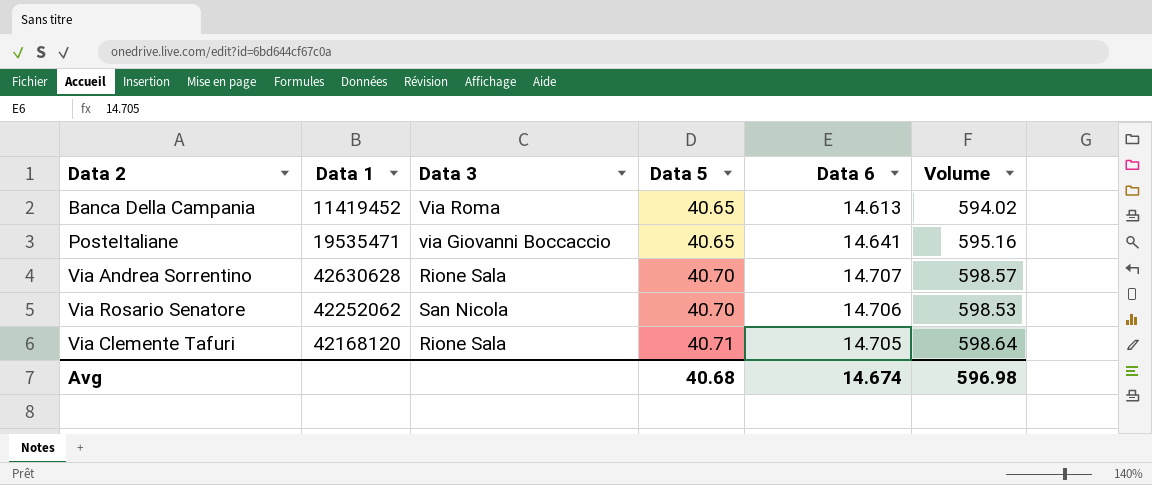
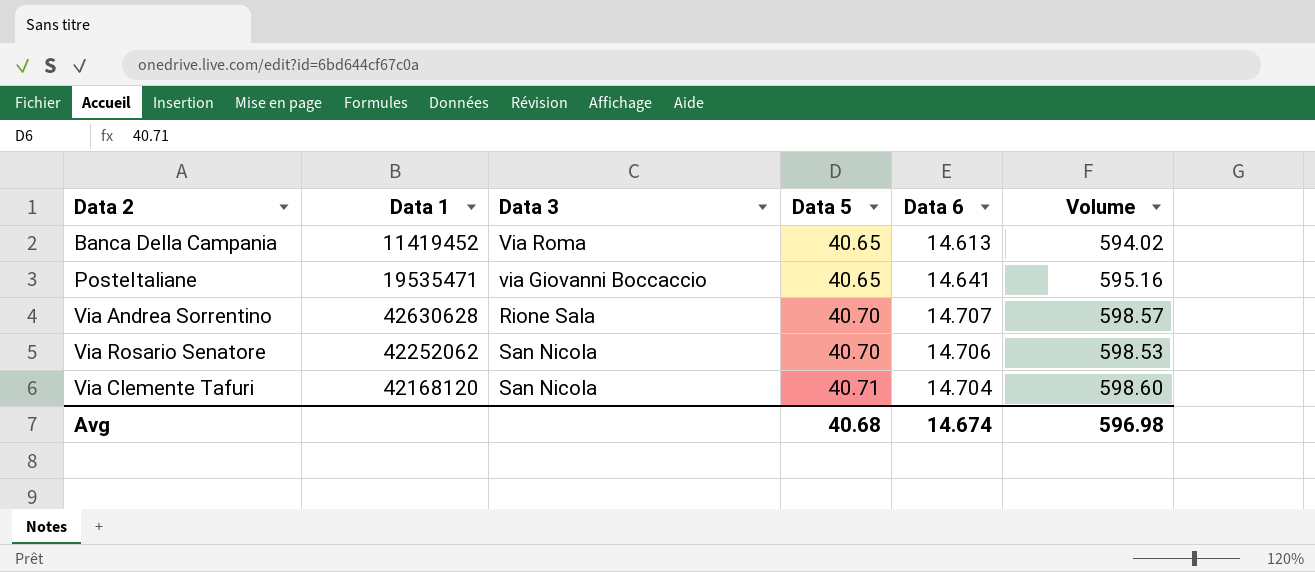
Via Clemente Tafuri | Data 3: Rione Sala -> San Nicola
Via Clemente Tafuri | Data 6: 14.705 -> 14.704
Via Clemente Tafuri | Volume: 598.64 -> 598.60

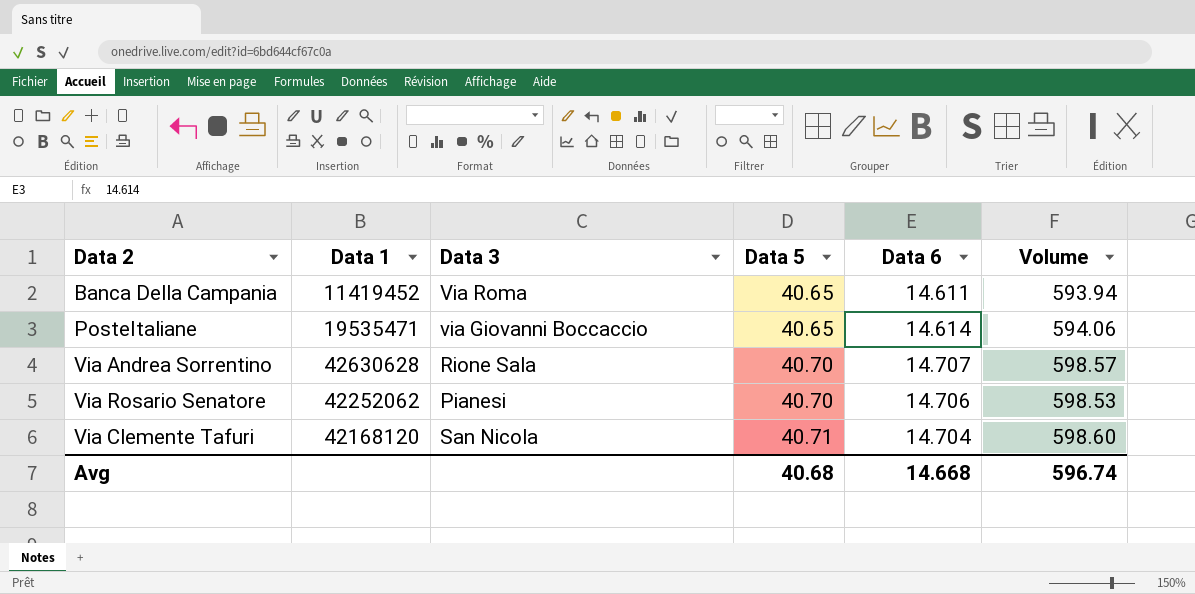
Banca Della Campania | Data 6: 14.613 -> 14.611
Banca Della Campania | Volume: 594.02 -> 593.94
PosteItaliane | Data 6: 14.641 -> 14.614
PosteItaliane | Volume: 595.16 -> 594.06
Via Rosario Senatore | Data 3: San Nicola -> Pianesi
Avg | Data 6: 14.674 -> 14.668
Avg | Volume: 596.98 -> 596.74

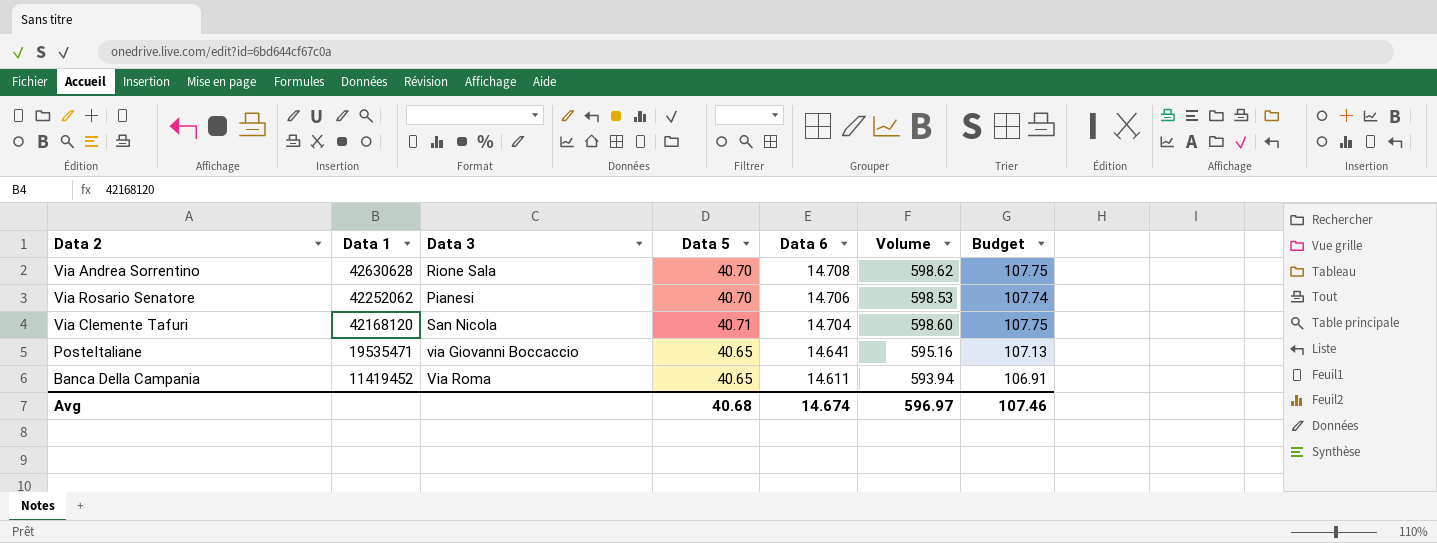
row order: Data 5 ascending -> Data 1 descending
column Budget | formula: none -> [Volume] * 0.18
Via Andrea Sorrentino | Data 6: 14.707 -> 14.708
Via Andrea Sorrentino | Volume: 598.57 -> 598.62
PosteItaliane | Data 6: 14.614 -> 14.641
PosteItaliane | Volume: 594.06 -> 595.16
Avg | Data 6: 14.668 -> 14.674
Avg | Volume: 596.74 -> 596.97

